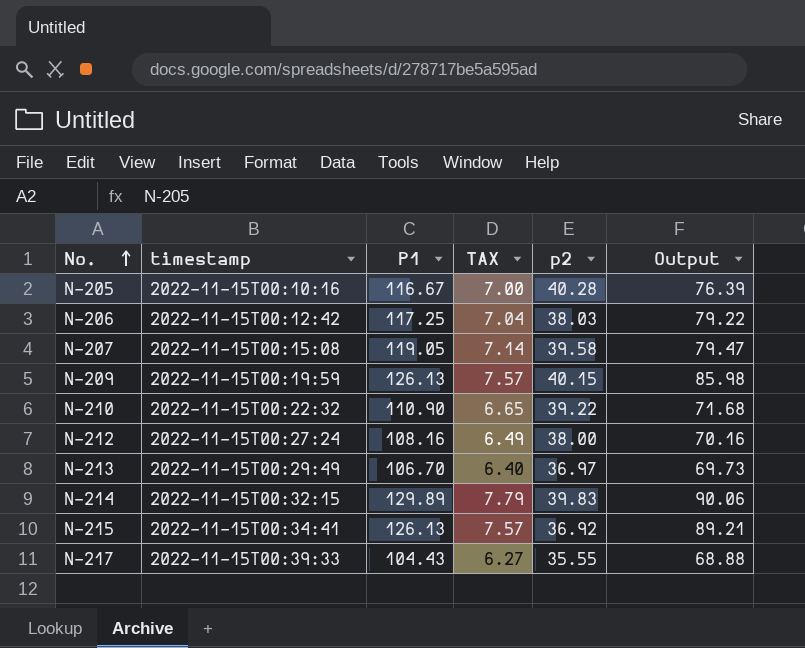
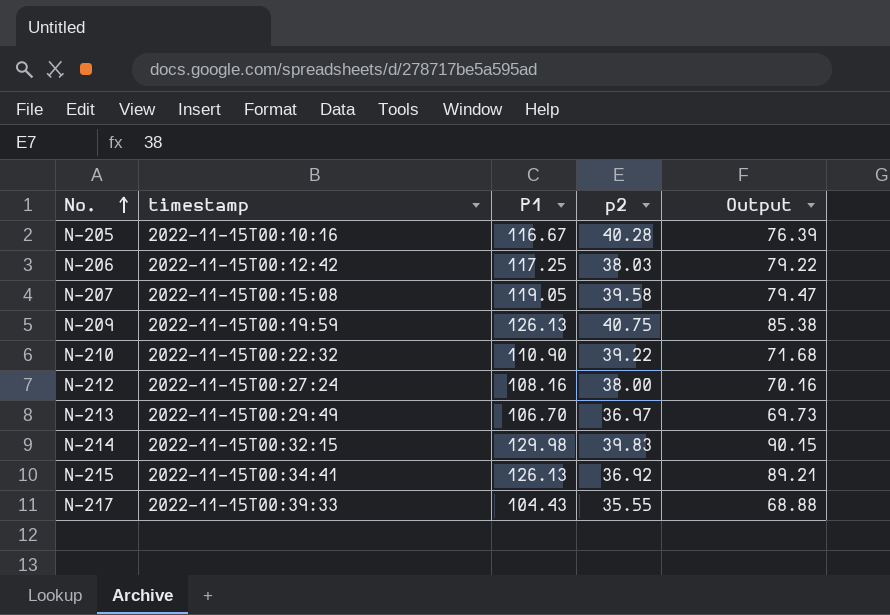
column TAX | formula: [P1] * 0.06 -> none
N-209 | p2: 40.15 -> 40.75
N-209 | Output: 85.98 -> 85.38
N-214 | P1: 129.89 -> 129.98
N-214 | Output: 90.06 -> 90.15

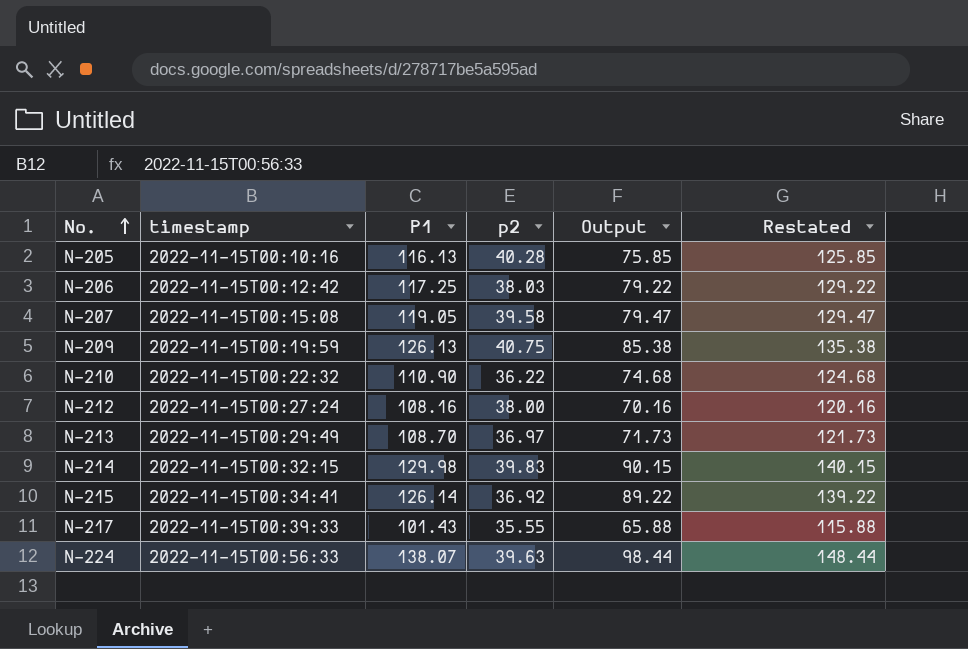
column Restated | formula: none -> [Output] + 50
N-205 | P1: 116.67 -> 116.13
N-205 | Output: 76.39 -> 75.85
N-210 | p2: 39.22 -> 36.22
N-210 | Output: 71.68 -> 74.68
N-213 | P1: 106.70 -> 108.70
N-213 | Output: 69.73 -> 71.73
N-215 | P1: 126.13 -> 126.14
N-215 | Output: 89.21 -> 89.22
N-217 | P1: 104.43 -> 101.43
N-217 | Output: 68.88 -> 65.88
row N-224: none -> 2022-11-15T00:56:33 | 138.07 | 39.63 | 98.44 | 148.44

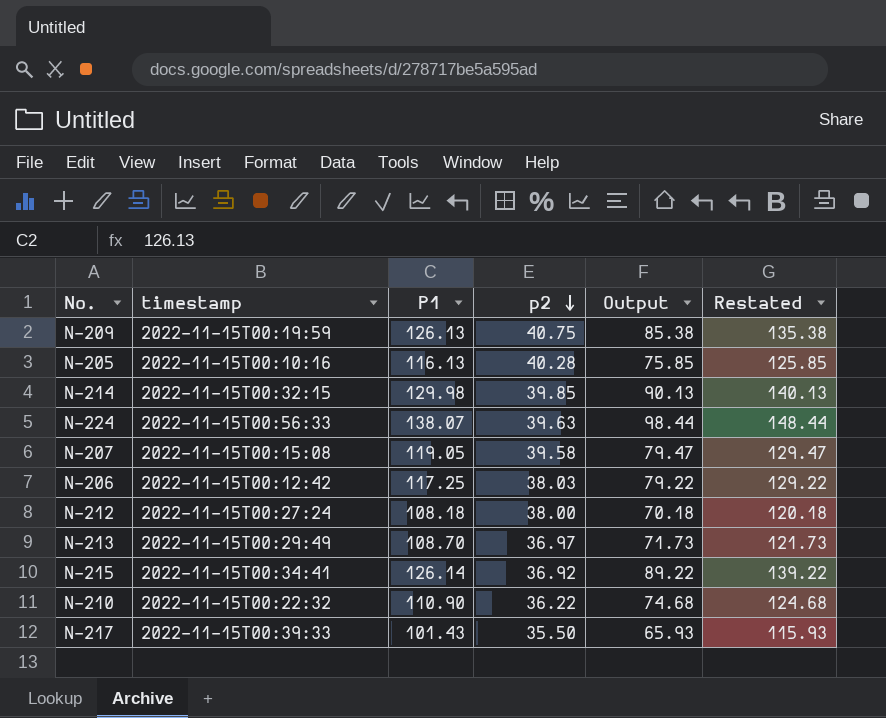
row order: No. ascending -> p2 descending
N-214 | p2: 39.83 -> 39.85
N-214 | Output: 90.15 -> 90.13
N-214 | Restated: 140.15 -> 140.13
N-212 | P1: 108.16 -> 108.18
N-212 | Output: 70.16 -> 70.18
N-212 | Restated: 120.16 -> 120.18
N-217 | p2: 35.55 -> 35.50
N-217 | Output: 65.88 -> 65.93
N-217 | Restated: 115.88 -> 115.93

